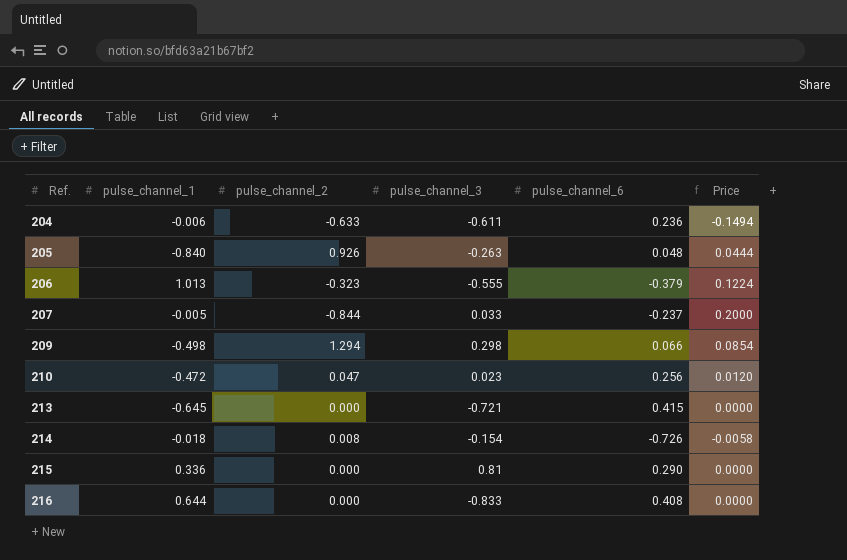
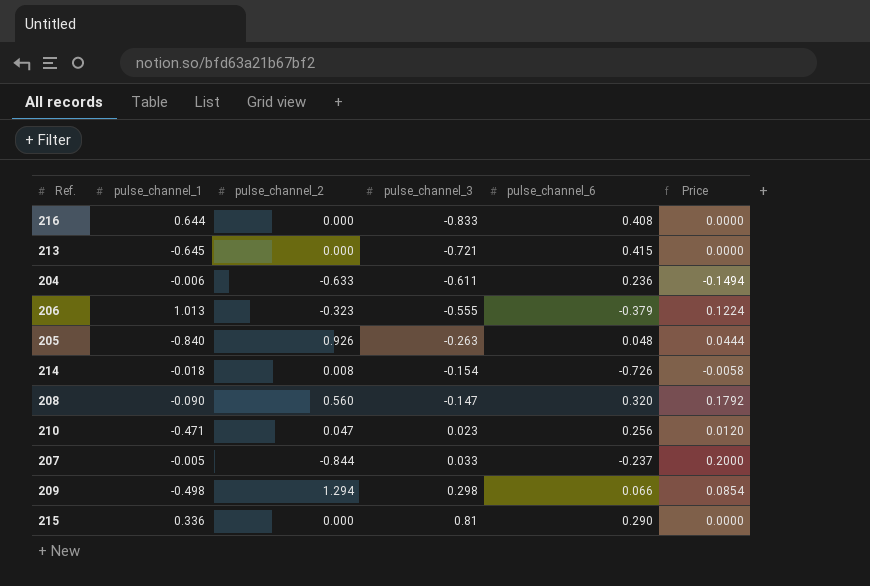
row order: Ref. ascending -> pulse_channel_3 ascending
row 208: none -> -0.090 | 0.560 | -0.147 | 0.320 | 0.1792
210 | pulse_channel_1: -0.472 -> -0.471

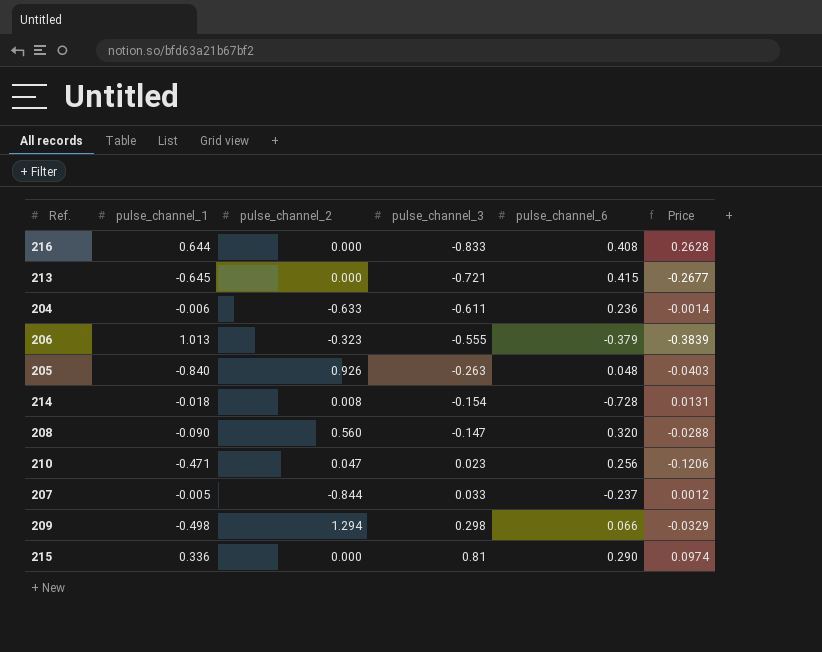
column Price | formula: [pulse_channel_2] * [pulse_channel_6] -> [pulse_channel_1] * [pulse_channel_6]
214 | pulse_channel_6: -0.726 -> -0.728

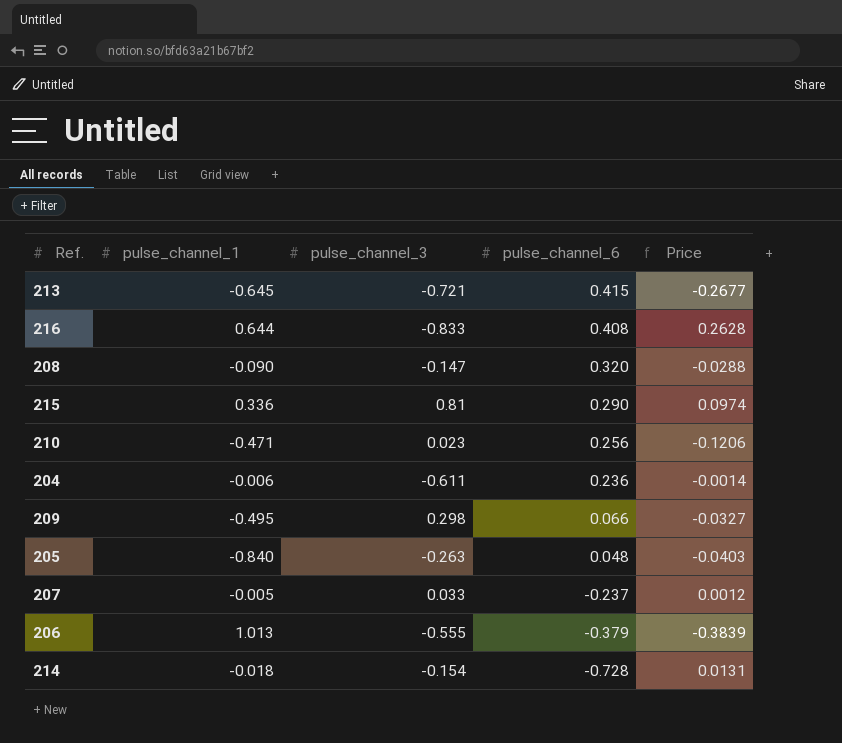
row order: pulse_channel_3 ascending -> pulse_channel_6 descending
column pulse_channel_2 | position: 3 -> none
209 | pulse_channel_1: -0.498 -> -0.495
209 | Price: -0.0329 -> -0.0327

